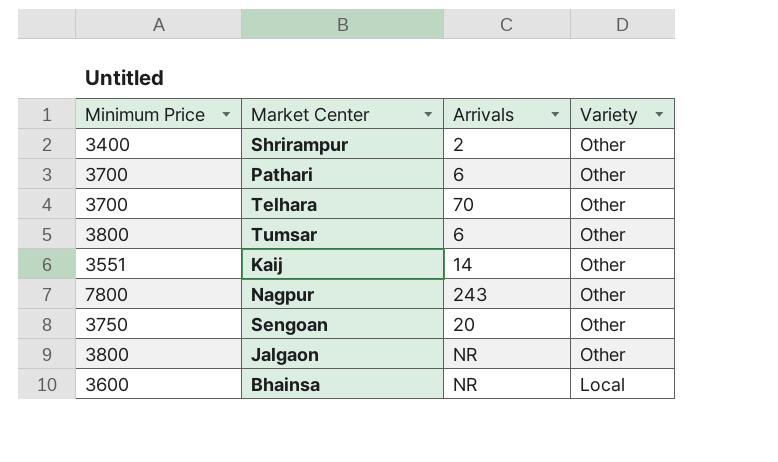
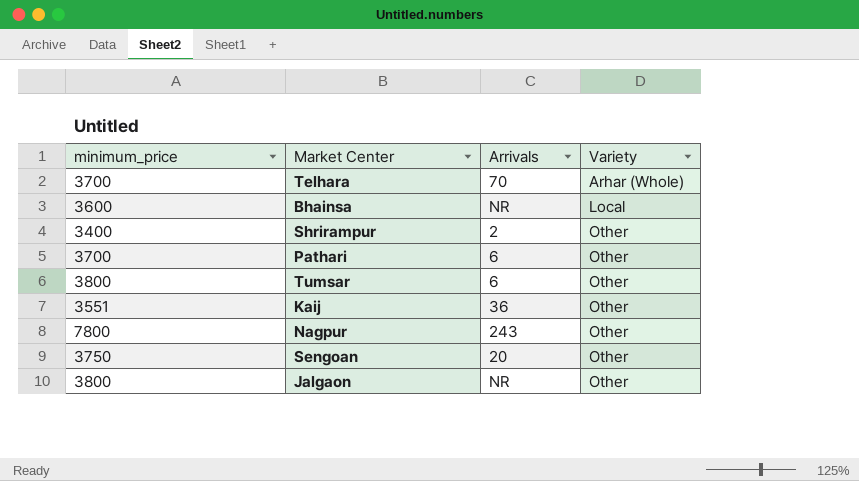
row order: Variety descending -> Variety ascending
column name: Minimum Price -> minimum_price
Telhara | Variety: Other -> Arhar (Whole)
Kaij | Arrivals: 14 -> 36

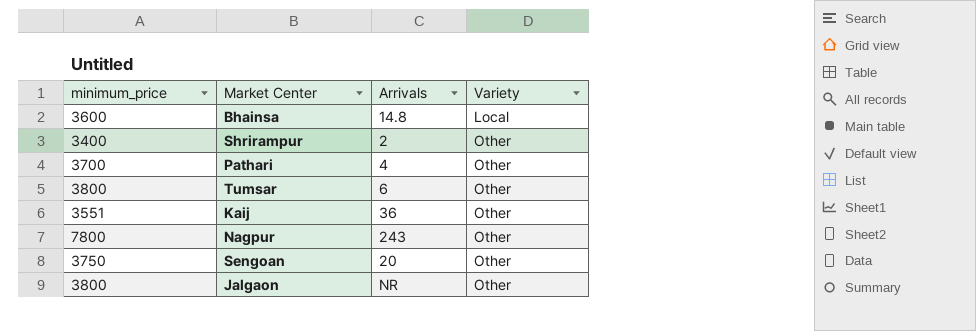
row Telhara: 3700 | 70 | Arhar (Whole) -> none
Bhainsa | Arrivals: NR -> 14.8
Pathari | Arrivals: 6 -> 4

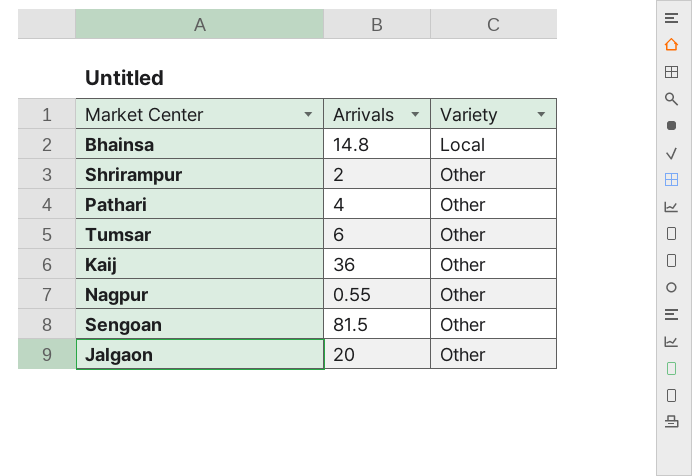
column minimum_price | position: 1 -> none
Nagpur | Arrivals: 243 -> 0.55
Sengoan | Arrivals: 20 -> 81.5
Jalgaon | Arrivals: NR -> 20

